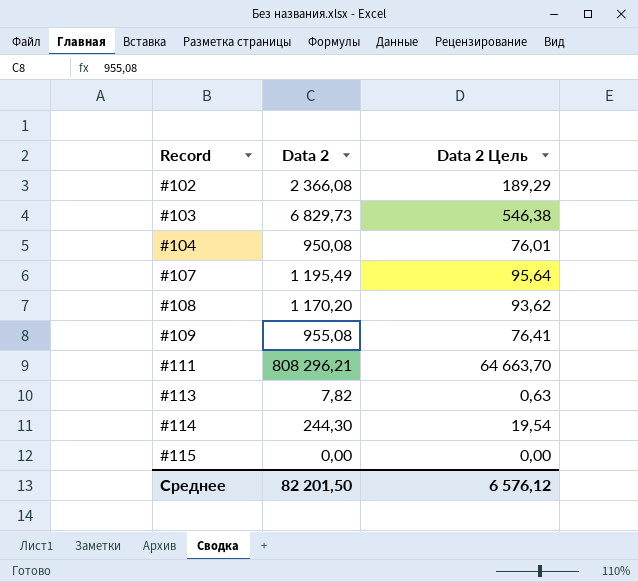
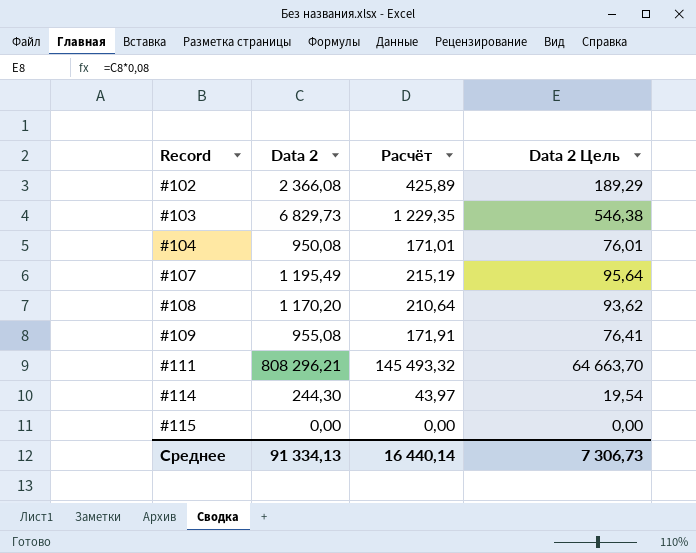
column Расчёт | formula: none -> [Data 2] * 0,18
row #113: 7,82 | 0,63 -> none
Среднее | Data 2: 82 201,50 -> 91 334,13
Среднее | Data 2 Цель: 6 576,12 -> 7 306,73

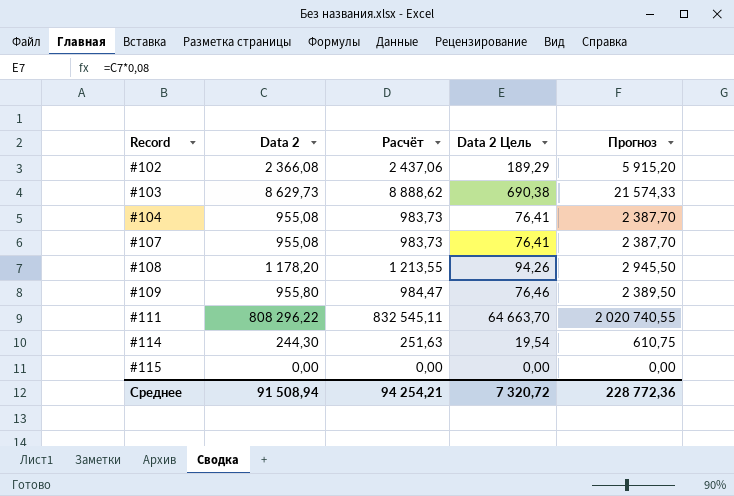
column Расчёт | formula: [Data 2] * 0,18 -> [Data 2] * 1,03
column Прогноз | formula: none -> [Data 2] * 2,5
#103 | Data 2: 6 829,73 -> 8 629,73
#103 | Data 2 Цель: 546,38 -> 690,38
#104 | Data 2: 950,08 -> 955,08
#104 | Data 2 Цель: 76,01 -> 76,41
#107 | Data 2: 1 195,49 -> 955,08
#107 | Data 2 Цель: 95,64 -> 76,41
#108 | Data 2: 1 170,20 -> 1 178,20
#108 | Data 2 Цель: 93,62 -> 94,26
#109 | Data 2: 955,08 -> 955,80
#109 | Data 2 Цель: 76,41 -> 76,46
#111 | Data 2: 808 296,21 -> 808 296,22
Среднее | Data 2: 91 334,13 -> 91 508,94
Среднее | Расчёт: 16 440,14 -> 94 254,21
Среднее | Data 2 Цель: 7 306,73 -> 7 320,72

